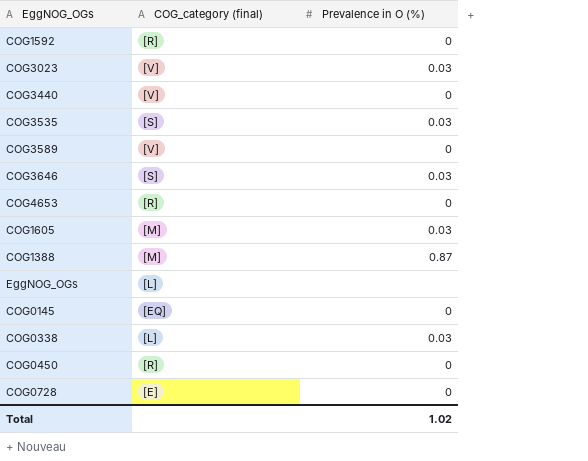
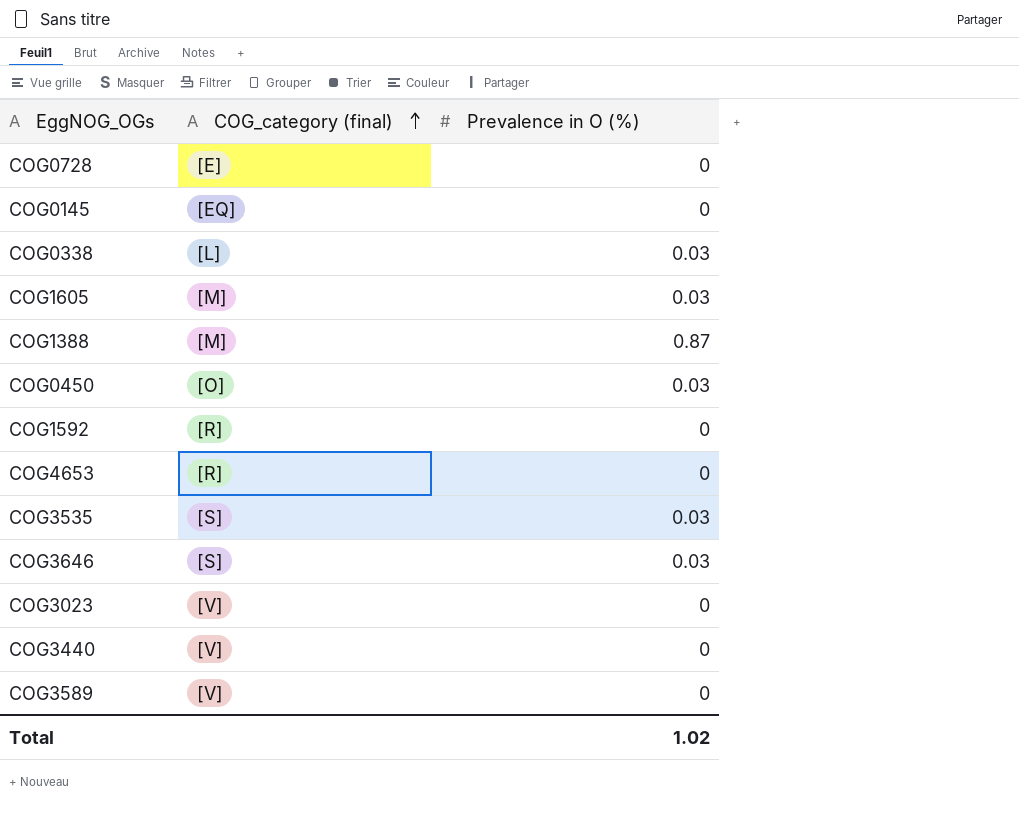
row order: none -> COG_category (final) ascending
row EggNOG_OGs: [L] | none -> none
COG0450 | COG_category (final): [R] -> [O]
COG0450 | Prevalence in O (%): 0 -> 0.03
COG3023 | Prevalence in O (%): 0.03 -> 0

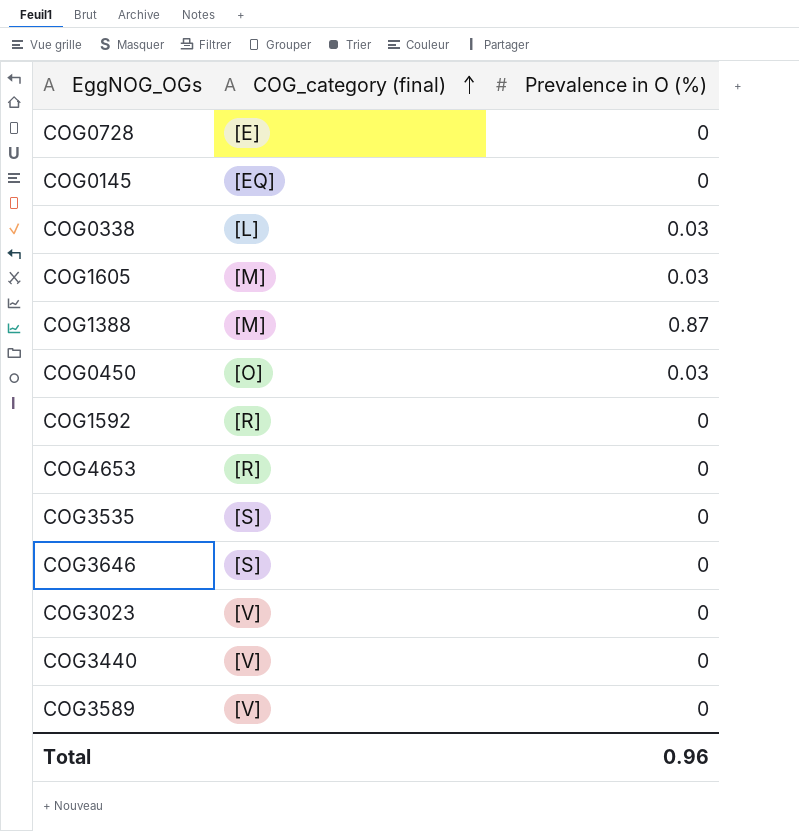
COG3535 | Prevalence in O (%): 0.03 -> 0
COG3646 | Prevalence in O (%): 0.03 -> 0
Total | Prevalence in O (%): 1.02 -> 0.96

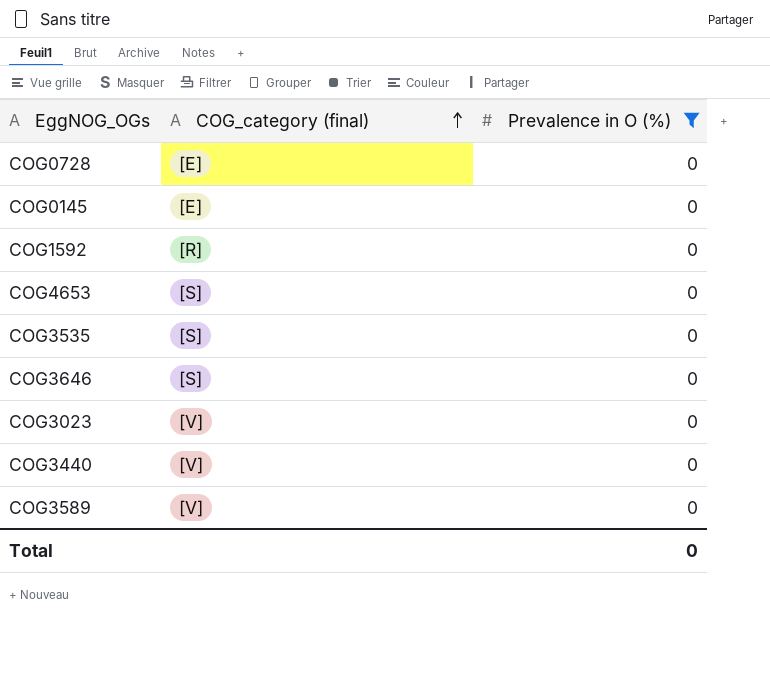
filter: none -> Prevalence in O (%) = 0
COG0145 | COG_category (final): [EQ] -> [E]
COG4653 | COG_category (final): [R] -> [S]
Total | Prevalence in O (%): 0.96 -> 0

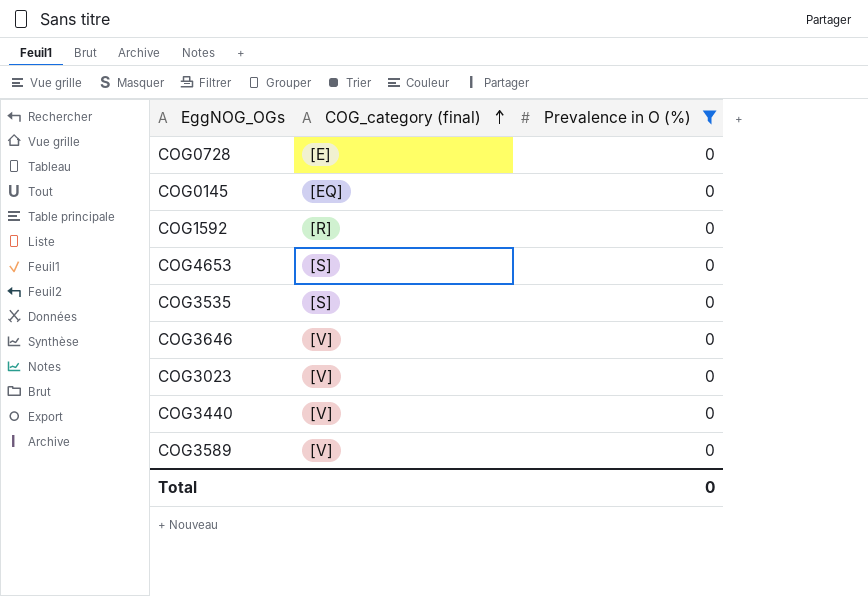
COG0145 | COG_category (final): [E] -> [EQ]
COG3646 | COG_category (final): [S] -> [V]

